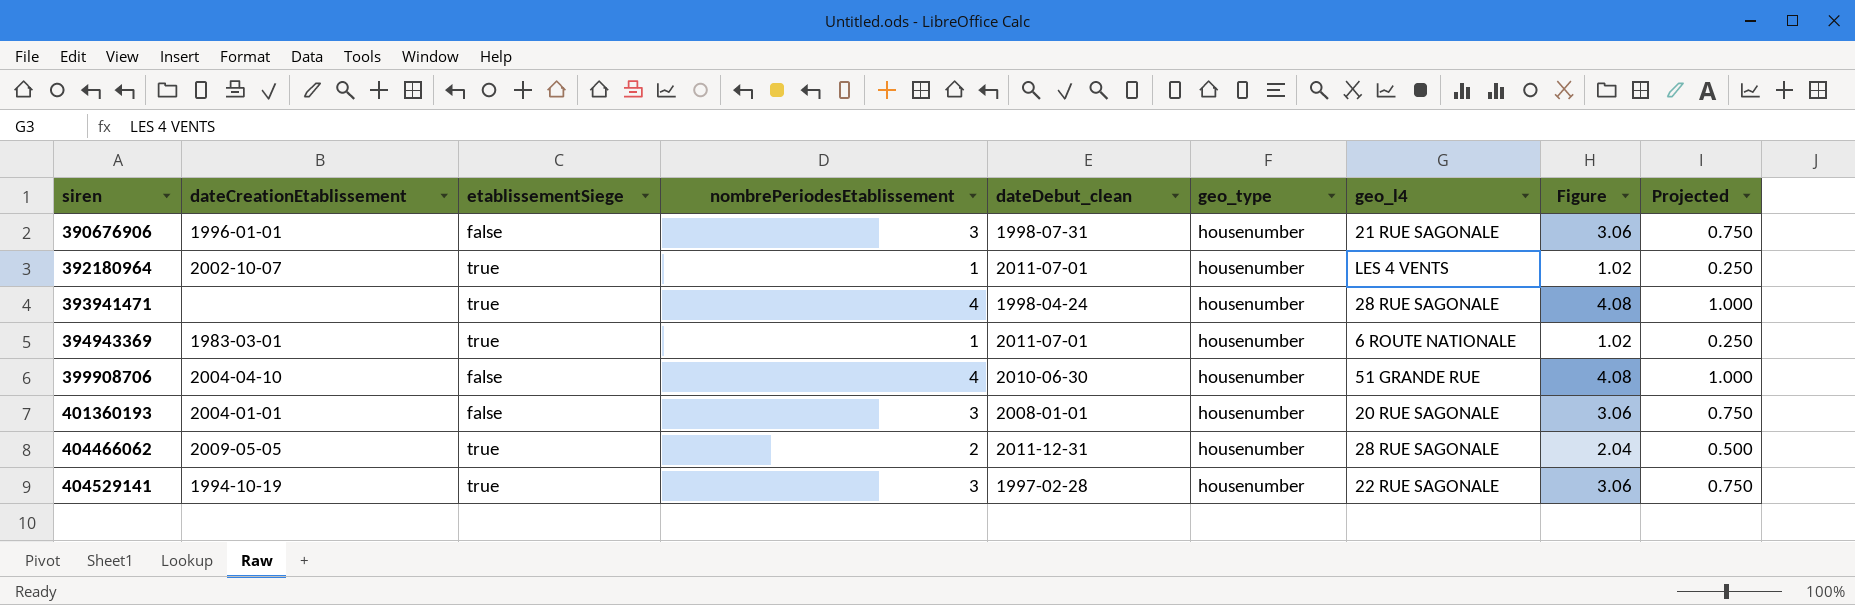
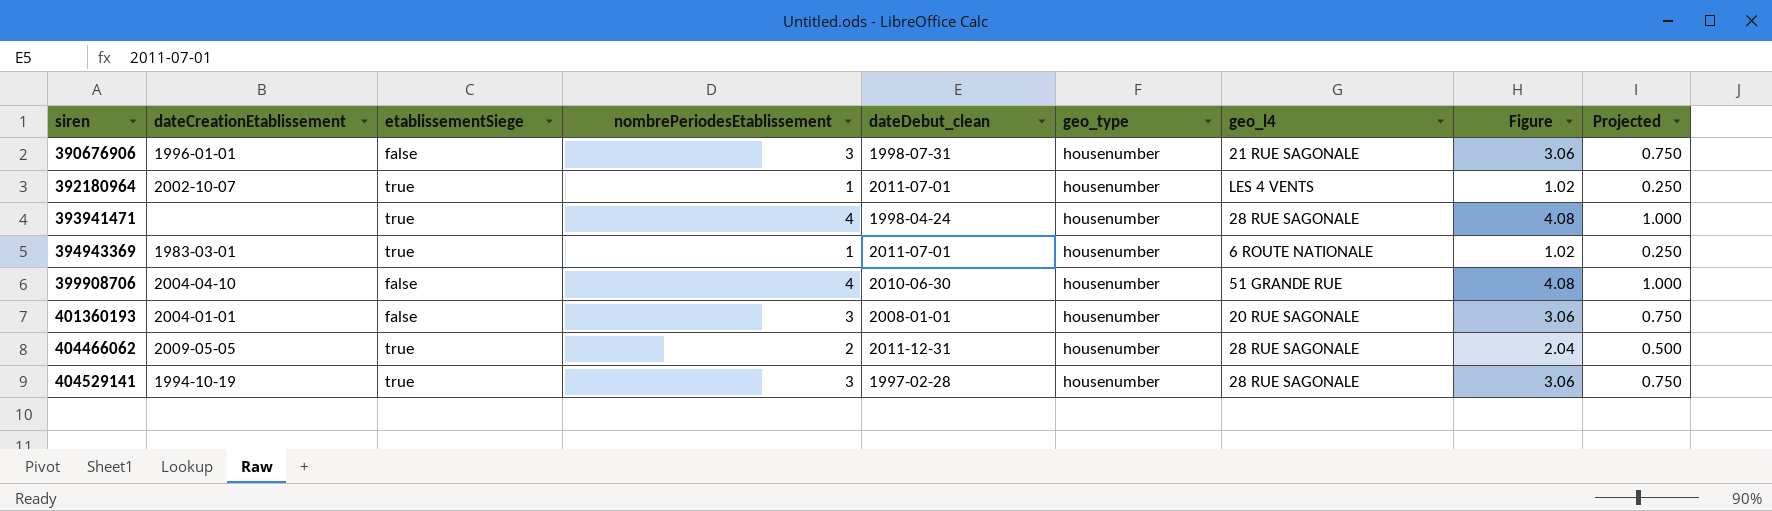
404529141 | geo_l4: 22 RUE SAGONALE -> 28 RUE SAGONALE

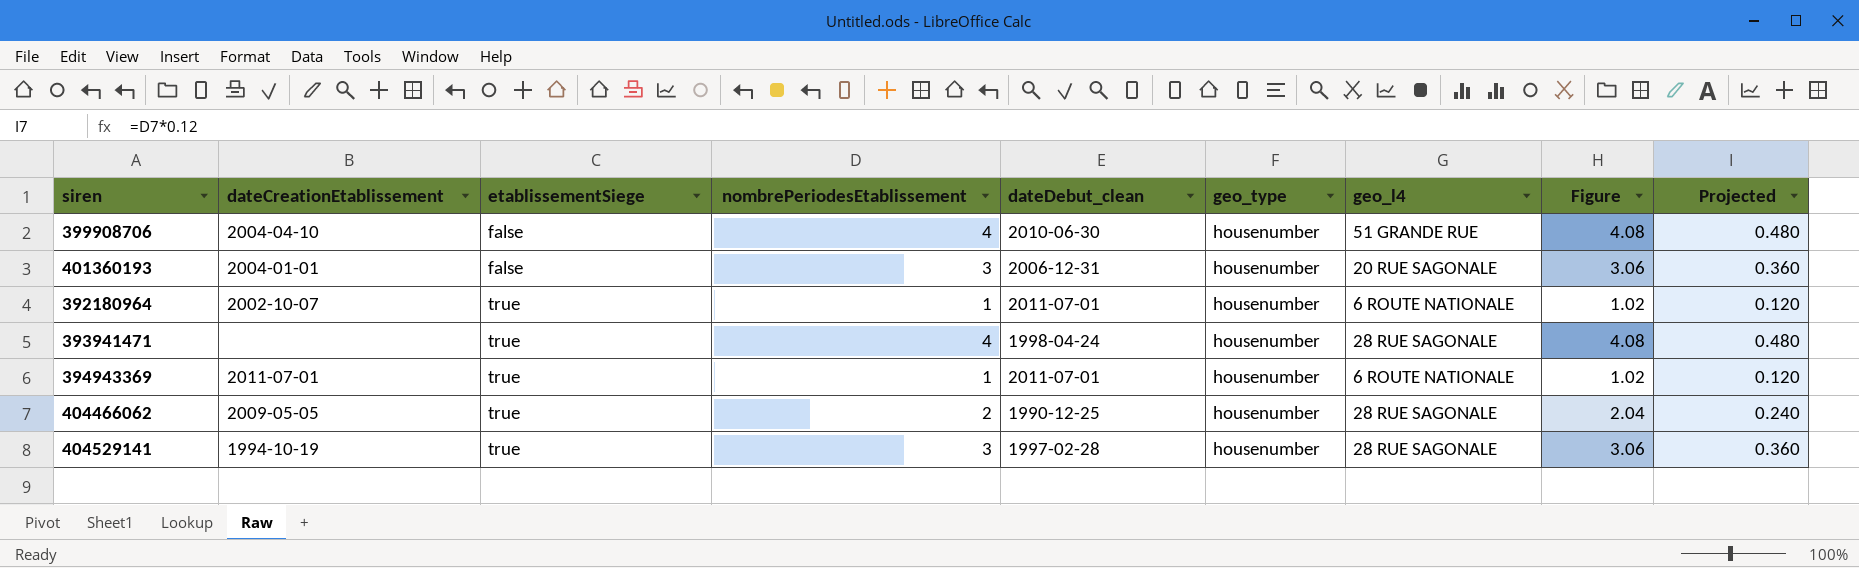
row order: siren ascending -> etablissementSiege ascending
column Projected | formula: [nombrePeriodesEtablissement] * 0.25 -> [nombrePeriodesEtablissement] * 0.12
row 390676906: 1996-01-01 | false | 3 | 1998-07-31 | housenumber | 21 RUE SAGONALE | 3.06 | 0.750 -> none
401360193 | dateDebut_clean: 2008-01-01 -> 2006-12-31
392180964 | geo_l4: LES 4 VENTS -> 6 ROUTE NATIONALE
394943369 | dateCreationEtablissement: 1983-03-01 -> 2011-07-01
404466062 | dateDebut_clean: 2011-12-31 -> 1990-12-25

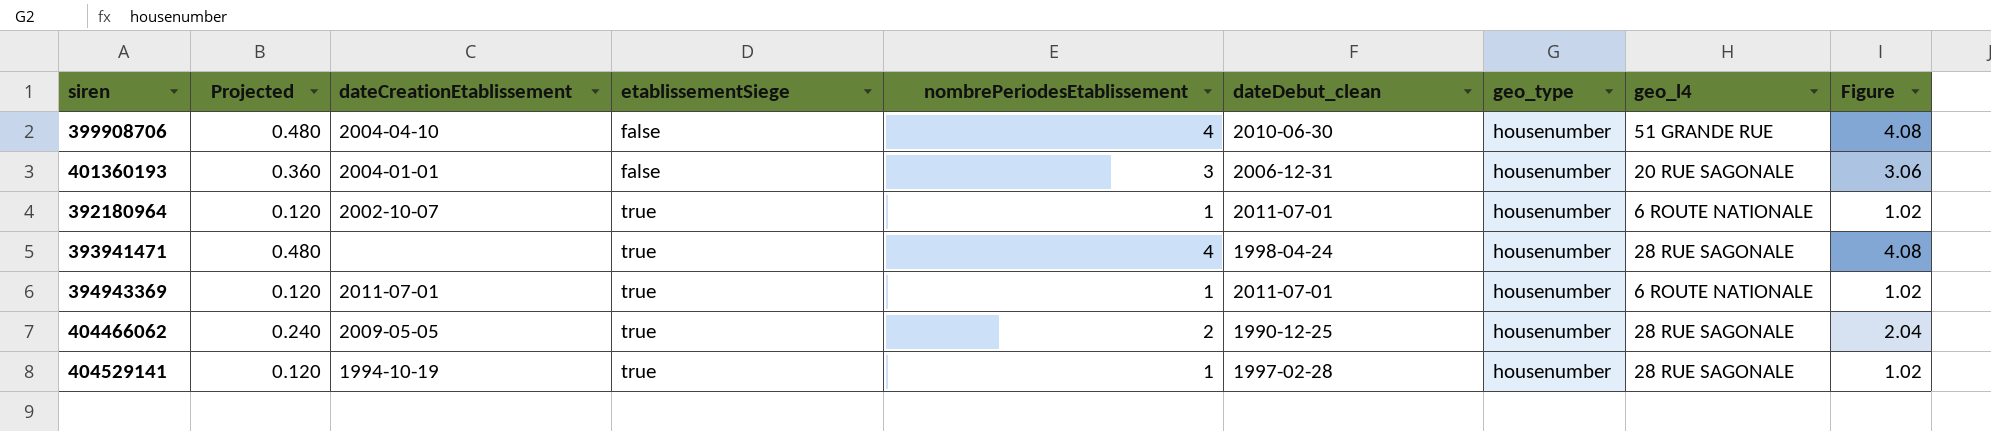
column Projected | position: 9 -> 2
404529141 | Projected: 0.360 -> 0.120
404529141 | nombrePeriodesEtablissement: 3 -> 1
404529141 | Figure: 3.06 -> 1.02

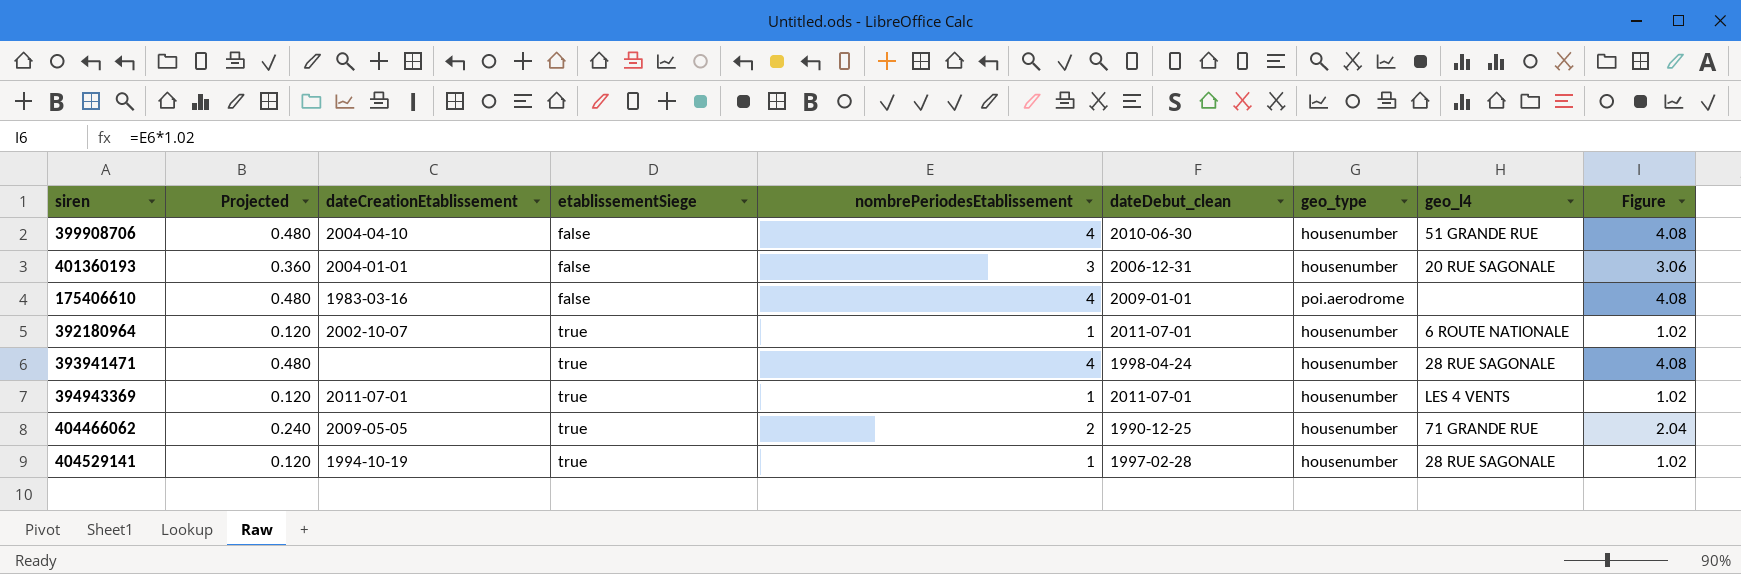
row 175406610: none -> 0.480 | 1983-03-16 | false | 4 | 2009-01-01 | poi.aerodrome | none | 4.08
394943369 | geo_l4: 6 ROUTE NATIONALE -> LES 4 VENTS
404466062 | geo_l4: 28 RUE SAGONALE -> 71 GRANDE RUE

